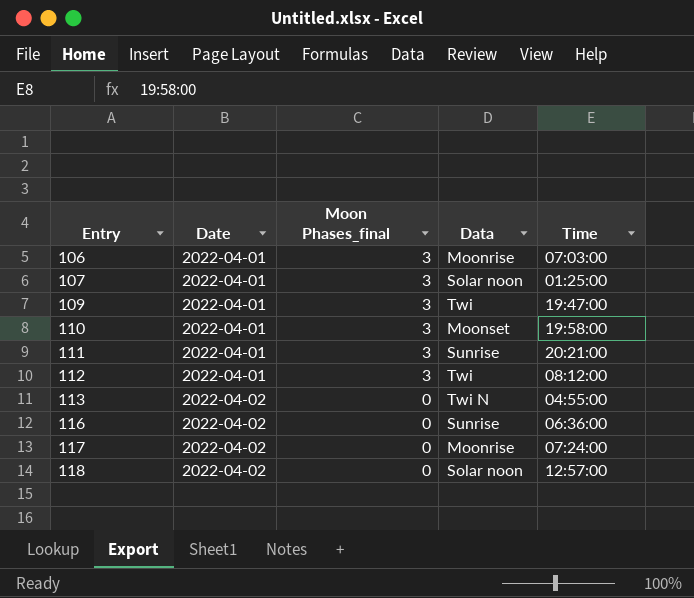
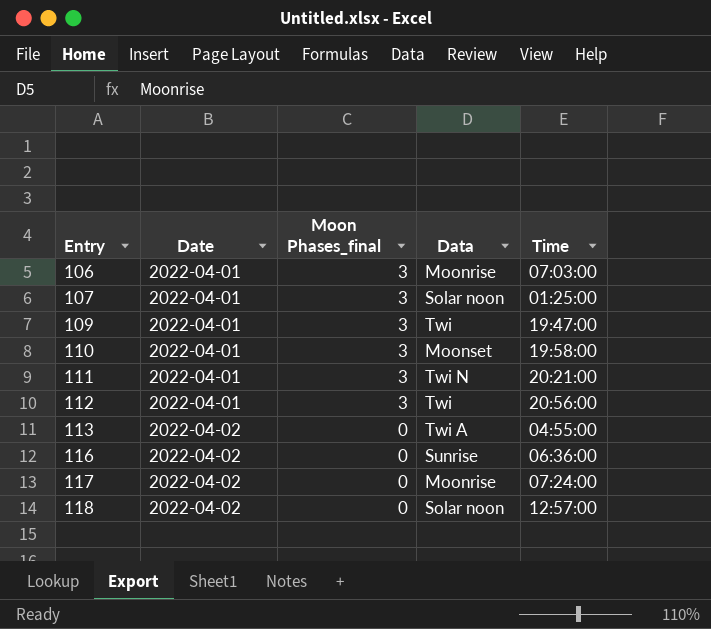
111 | Data: Sunrise -> Twi N
112 | Time: 08:12:00 -> 20:56:00
113 | Data: Twi N -> Twi A

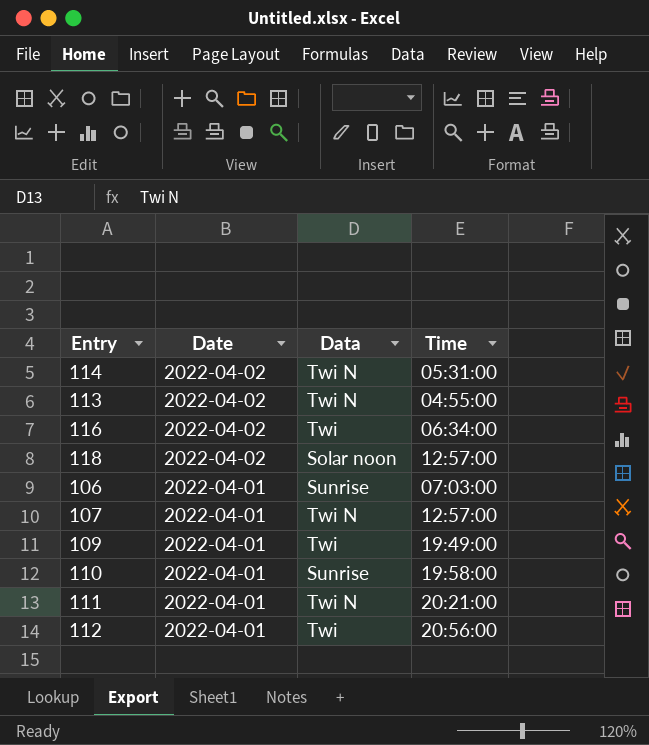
row order: Entry ascending -> Date descending
column Moon Phases_final | position: 3 -> none
row 117: 2022-04-02 | 0 | Moonrise | 07:24:00 -> none
row 114: none -> 2022-04-02 | Twi N | 05:31:00
113 | Data: Twi A -> Twi N
116 | Data: Sunrise -> Twi
116 | Time: 06:36:00 -> 06:34:00
106 | Data: Moonrise -> Sunrise
107 | Data: Solar noon -> Twi N
107 | Time: 01:25:00 -> 12:57:00
109 | Time: 19:47:00 -> 19:49:00
110 | Data: Moonset -> Sunrise

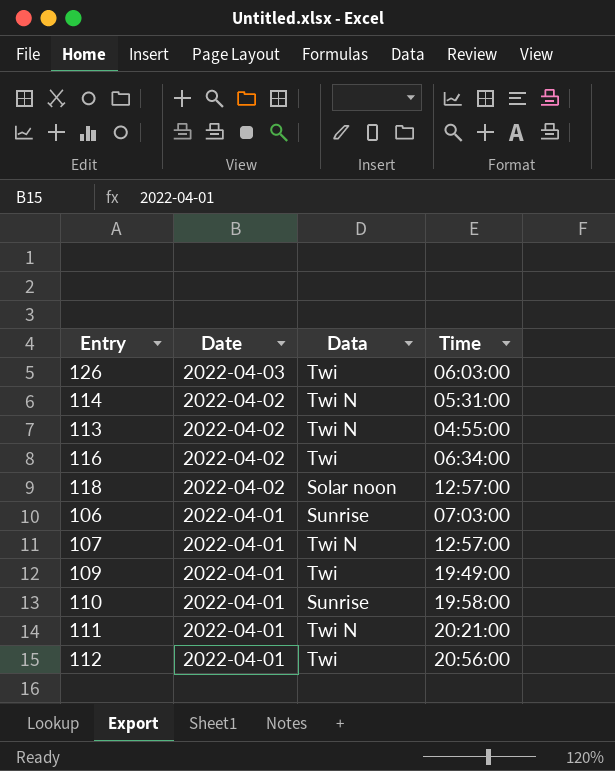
row 126: none -> 2022-04-03 | Twi | 06:03:00

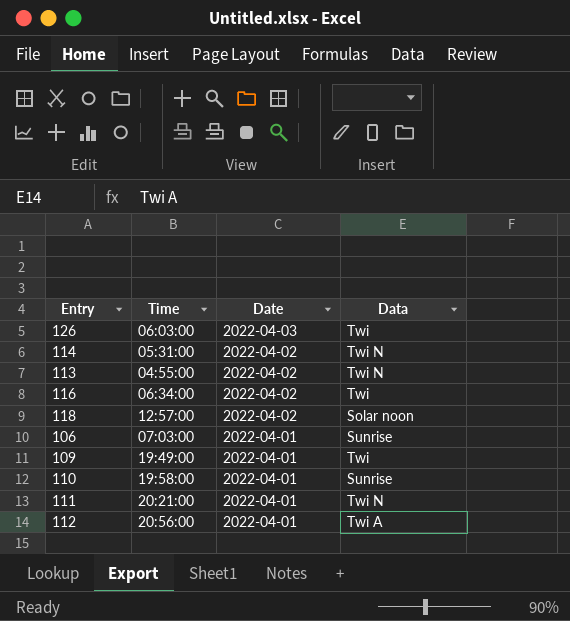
column Time | position: 4 -> 2
row 107: 2022-04-01 | Twi N | 12:57:00 -> none
112 | Data: Twi -> Twi A

